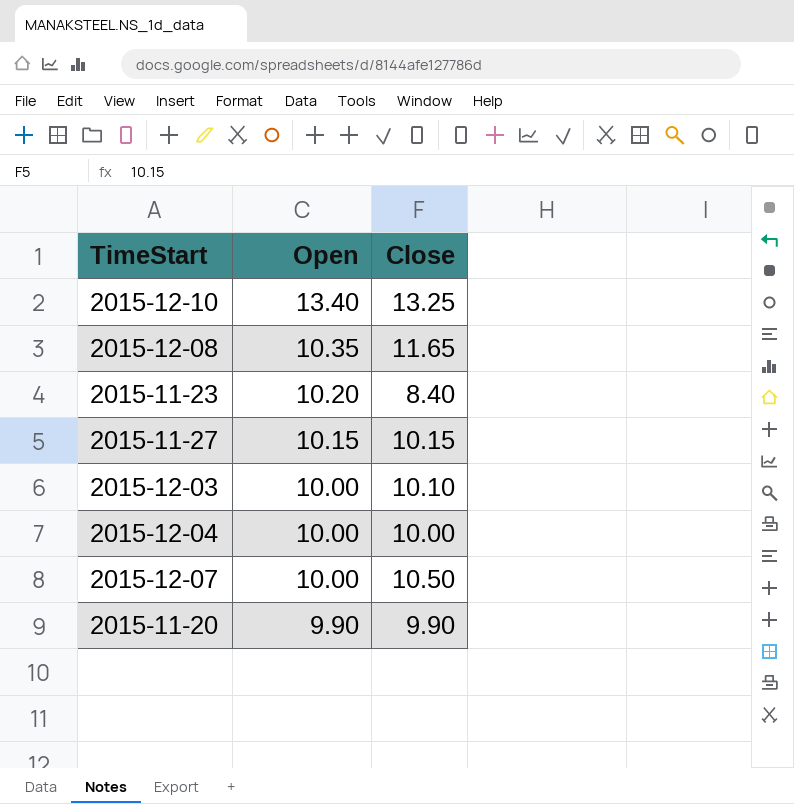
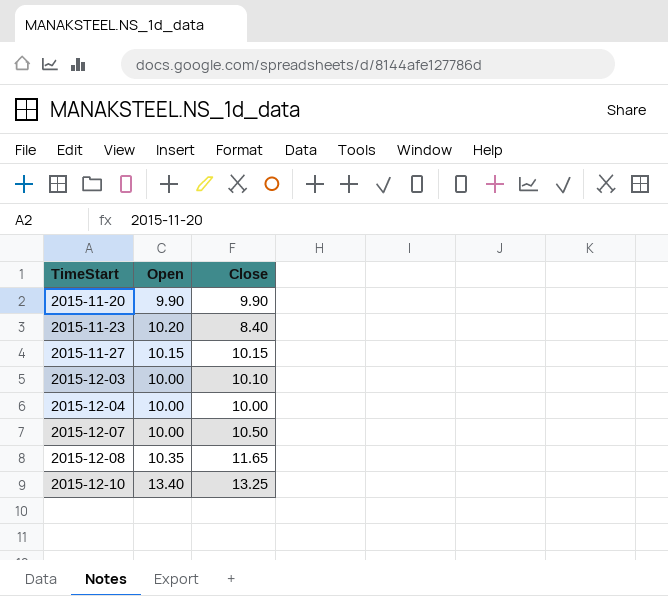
row order: Open descending -> TimeStart ascending

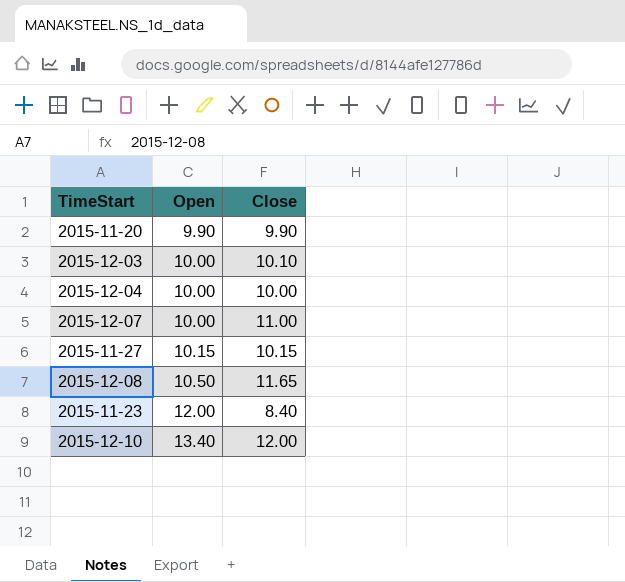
row order: TimeStart ascending -> Open ascending
2015-12-07 | Close: 10.50 -> 11.00
2015-12-08 | Open: 10.35 -> 10.50
2015-11-23 | Open: 10.20 -> 12.00
2015-12-10 | Close: 13.25 -> 12.00

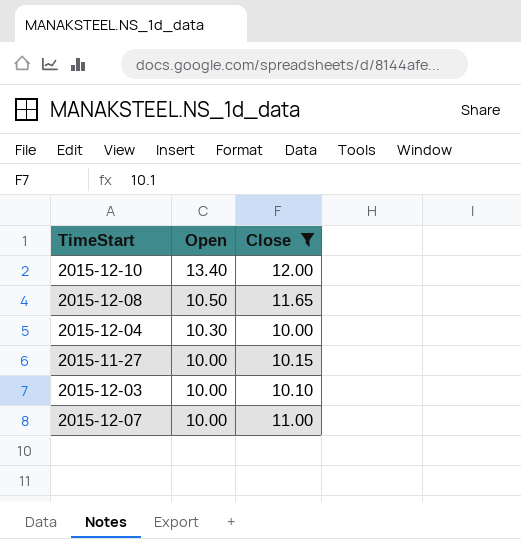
filter: none -> Close >= 10.00
row order: Open ascending -> Open descending
2015-12-04 | Open: 10.00 -> 10.30
2015-11-27 | Open: 10.15 -> 10.00

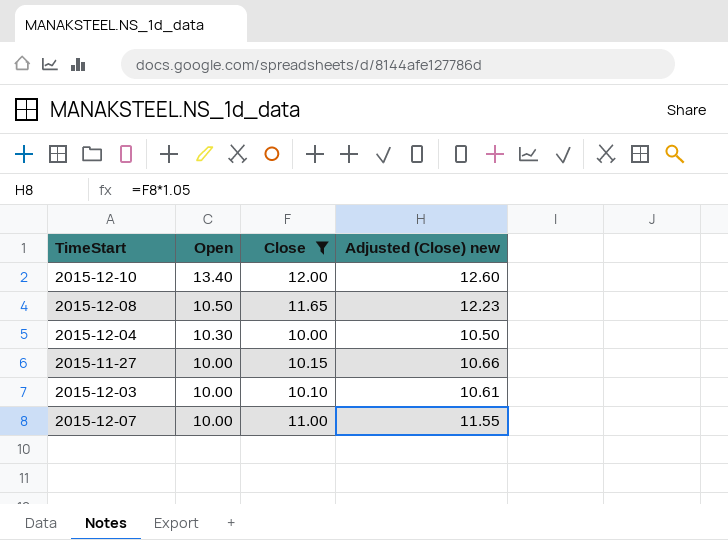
column Adjusted (Close) new | formula: none -> [Close] * 1.05

